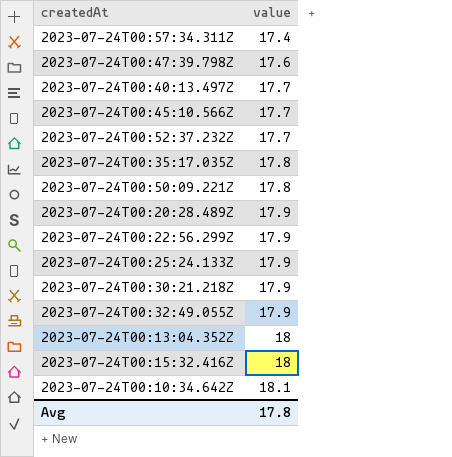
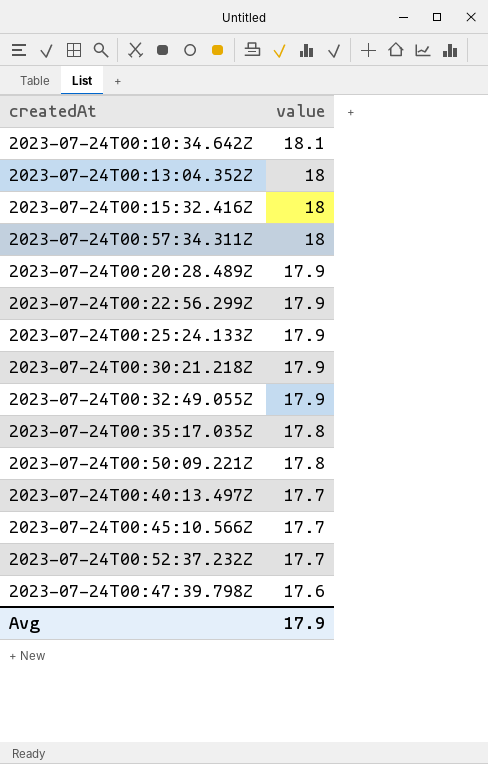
row order: value ascending -> value descending
2023-07-24T00:57:34.311Z | value: 17.4 -> 18
Avg | value: 17.8 -> 17.9

